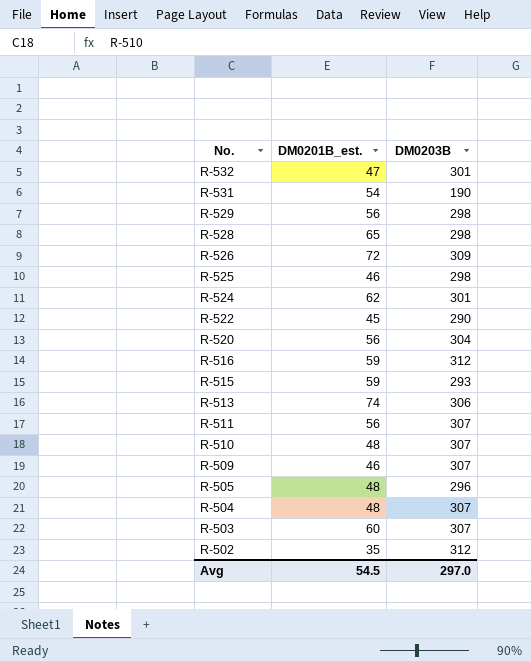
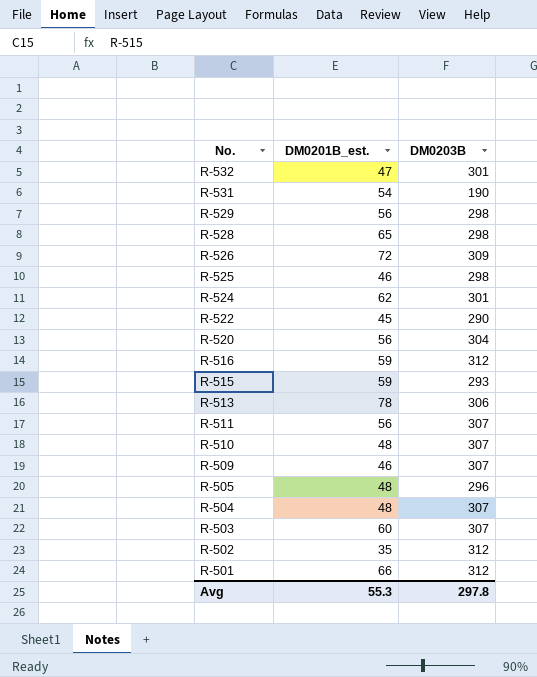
R-513 | DM0201B_est.: 74 -> 78
row R-501: none -> 66 | 312
Avg | DM0201B_est.: 54.5 -> 55.3
Avg | DM0203B: 297.0 -> 297.8

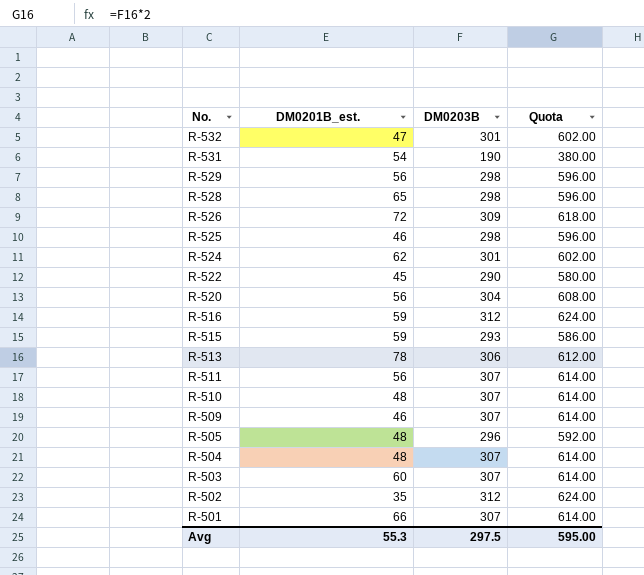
column Quota | formula: none -> [DM0203B] * 2
R-501 | DM0203B: 312 -> 307
Avg | DM0203B: 297.8 -> 297.5

